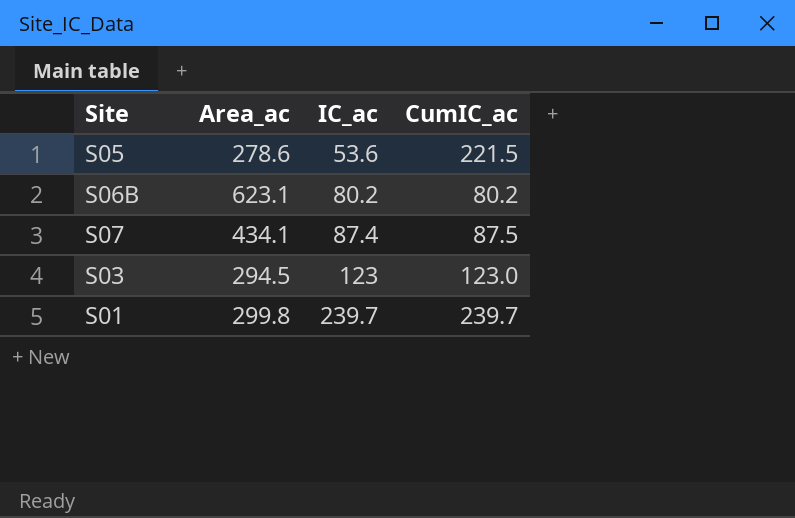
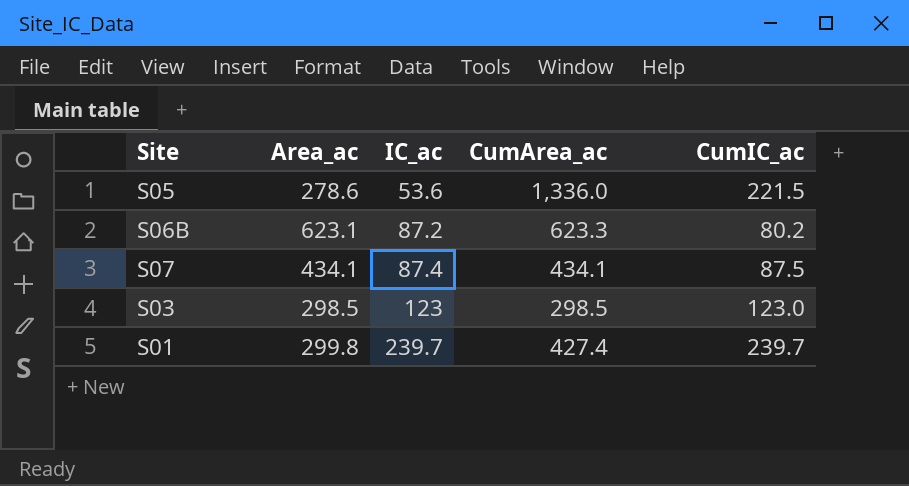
column CumArea_ac | position: none -> 4
S06B | IC_ac: 80.2 -> 87.2
S03 | Area_ac: 294.5 -> 298.5

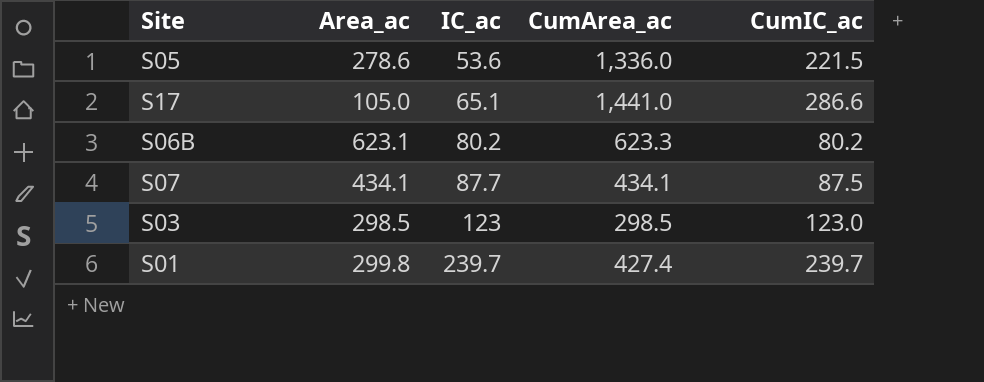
row S17: none -> 105.0 | 65.1 | 1,441.0 | 286.6
S06B | IC_ac: 87.2 -> 80.2
S07 | IC_ac: 87.4 -> 87.7

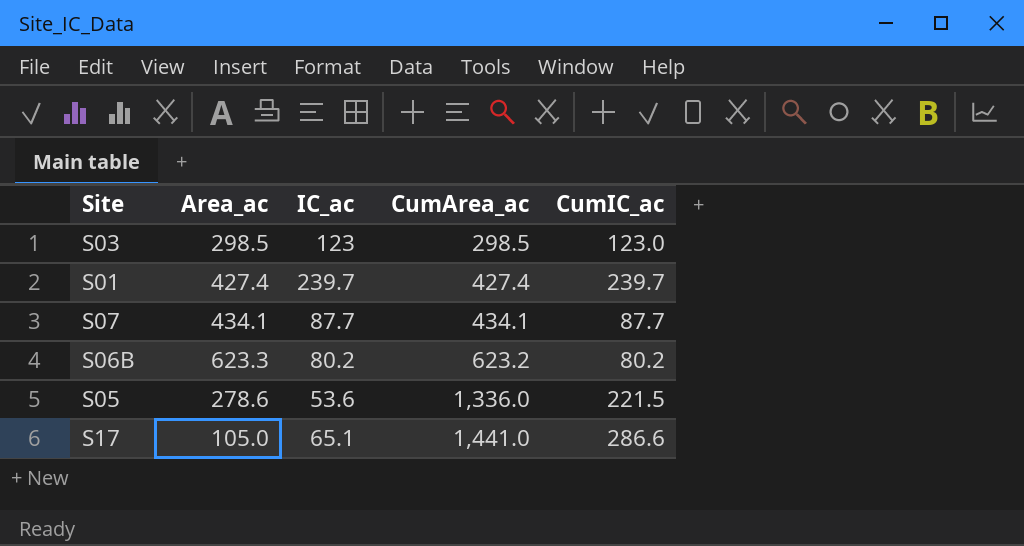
row order: IC_ac ascending -> CumArea_ac ascending
S01 | Area_ac: 299.8 -> 427.4
S07 | CumIC_ac: 87.5 -> 87.7
S06B | Area_ac: 623.1 -> 623.3
S06B | CumArea_ac: 623.3 -> 623.2

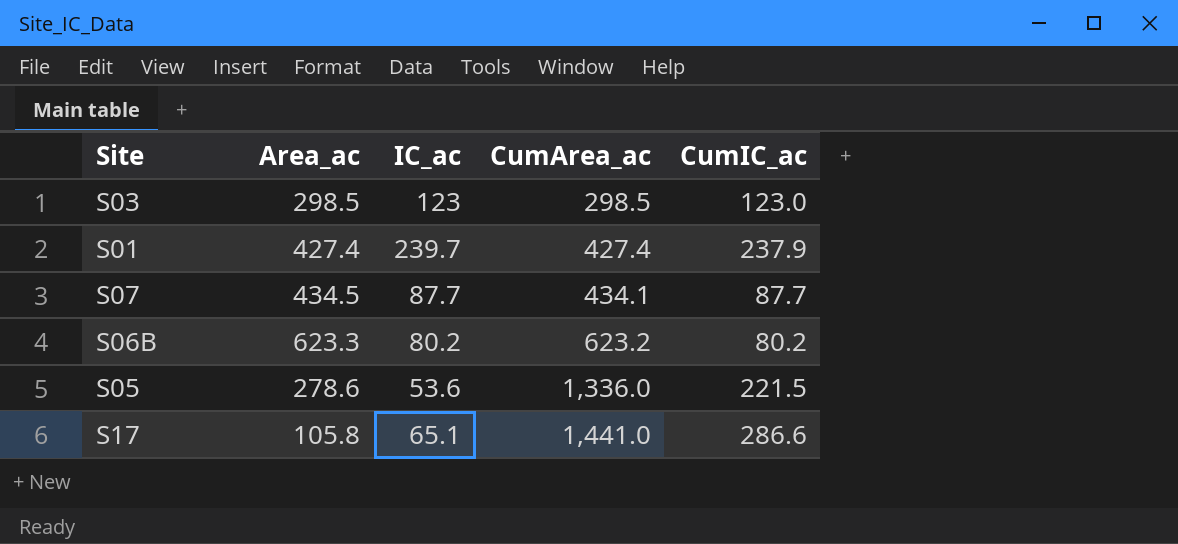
S01 | CumIC_ac: 239.7 -> 237.9
S07 | Area_ac: 434.1 -> 434.5
S17 | Area_ac: 105.0 -> 105.8

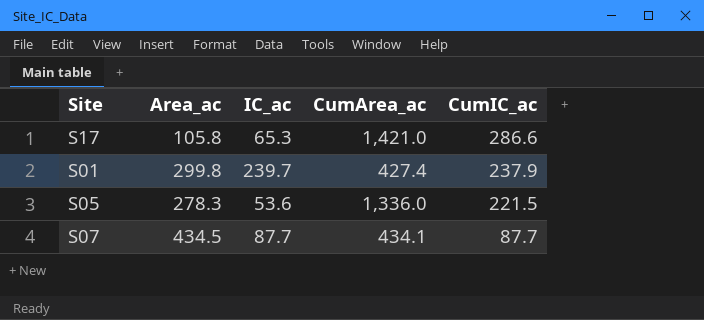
row order: CumArea_ac ascending -> CumIC_ac descending
row S03: 298.5 | 123 | 298.5 | 123.0 -> none
row S06B: 623.3 | 80.2 | 623.2 | 80.2 -> none
S17 | IC_ac: 65.1 -> 65.3
S17 | CumArea_ac: 1,441.0 -> 1,421.0
S01 | Area_ac: 427.4 -> 299.8
S05 | Area_ac: 278.6 -> 278.3

